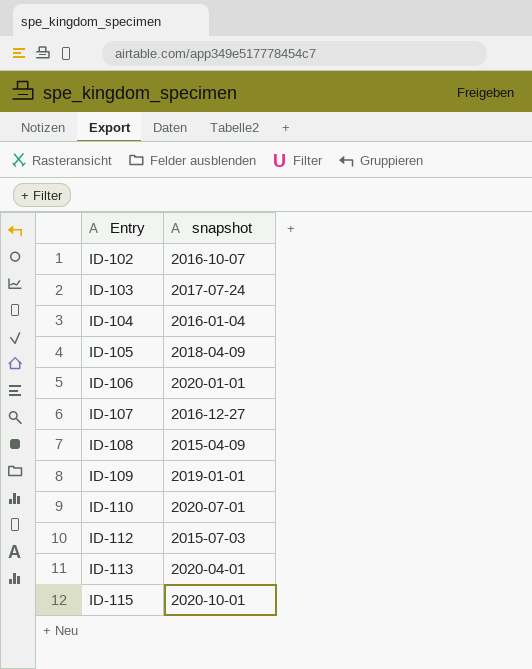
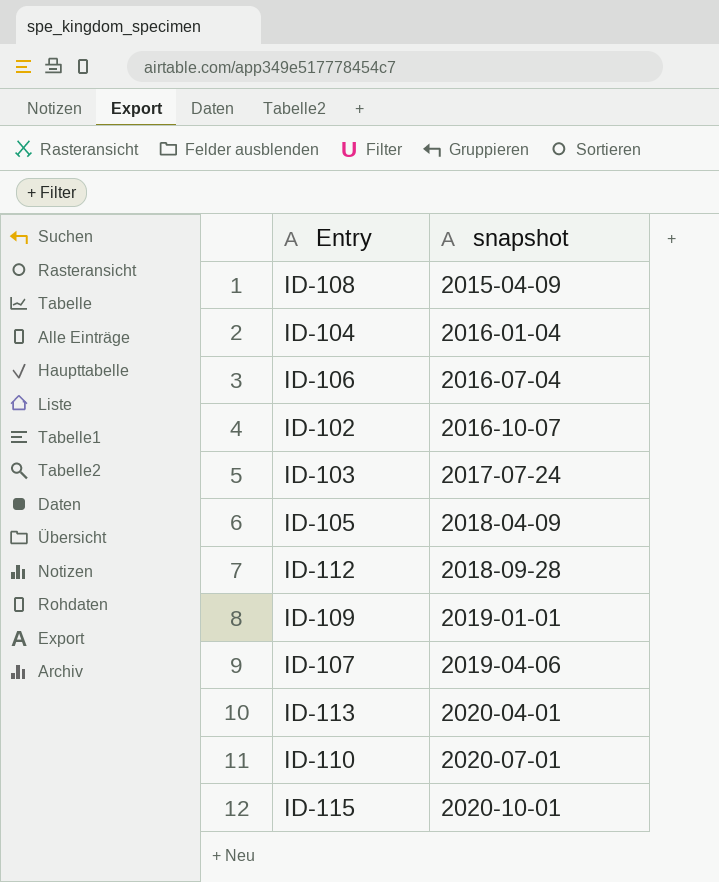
row order: Entry ascending -> snapshot ascending
ID-106 | snapshot: 2020-01-01 -> 2016-07-04
ID-112 | snapshot: 2015-07-03 -> 2018-09-28
ID-107 | snapshot: 2016-12-27 -> 2019-04-06

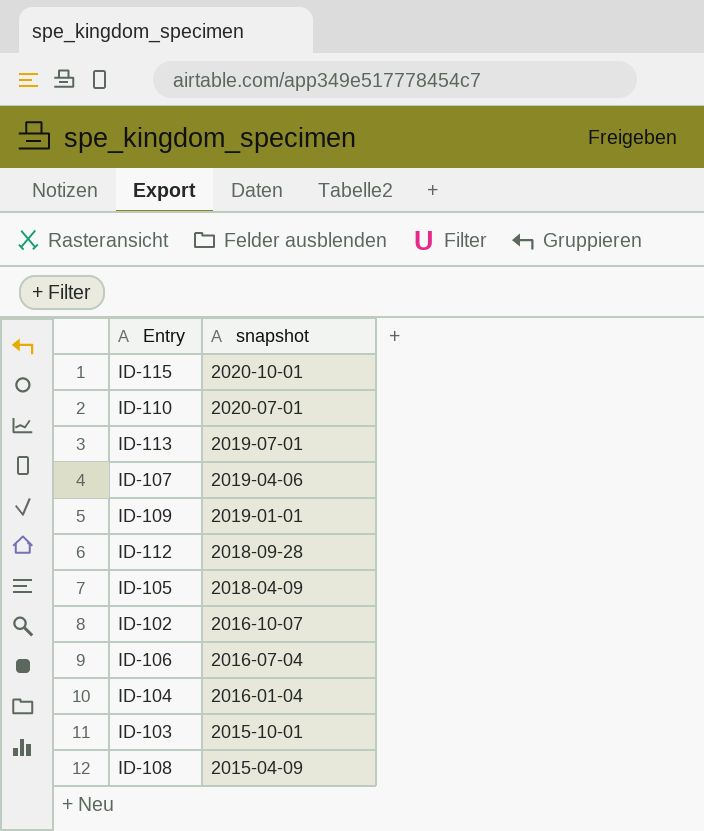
row order: snapshot ascending -> snapshot descending
ID-113 | snapshot: 2020-04-01 -> 2019-07-01
ID-103 | snapshot: 2017-07-24 -> 2015-10-01

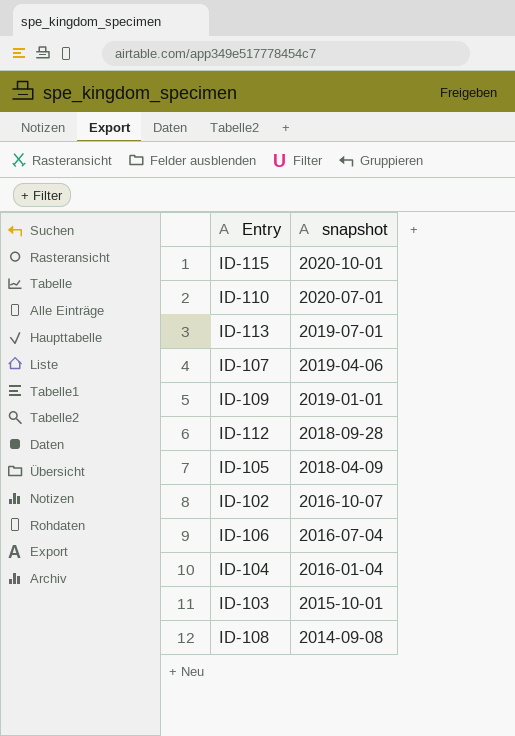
ID-108 | snapshot: 2015-04-09 -> 2014-09-08

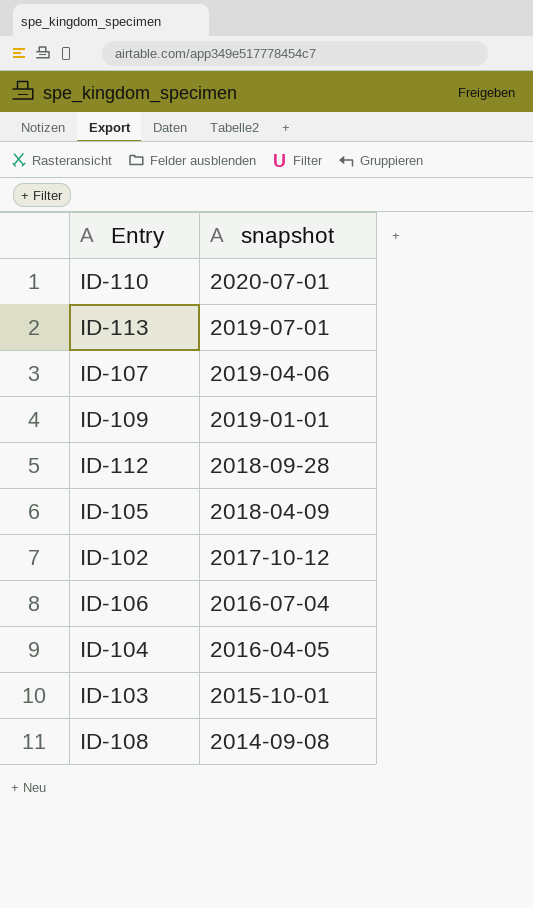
row ID-115: 2020-10-01 -> none
ID-102 | snapshot: 2016-10-07 -> 2017-10-12
ID-104 | snapshot: 2016-01-04 -> 2016-04-05

